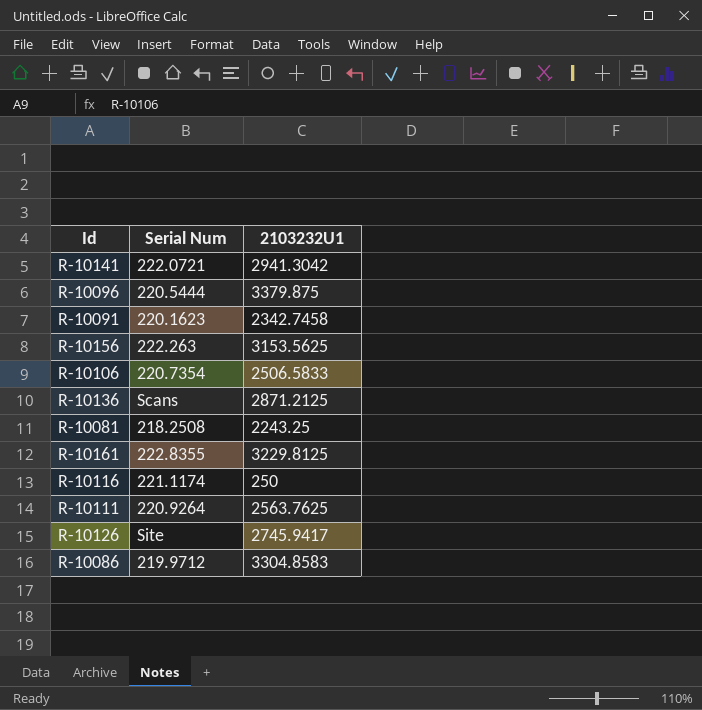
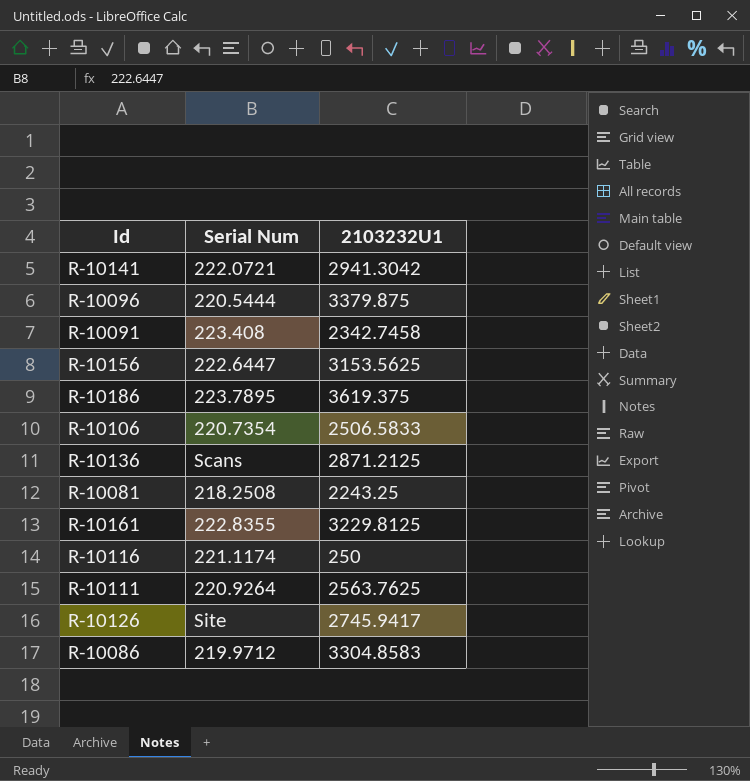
R-10091 | Serial Num: 220.1623 -> 223.408
R-10156 | Serial Num: 222.263 -> 222.6447
row R-10186: none -> 223.7895 | 3619.375

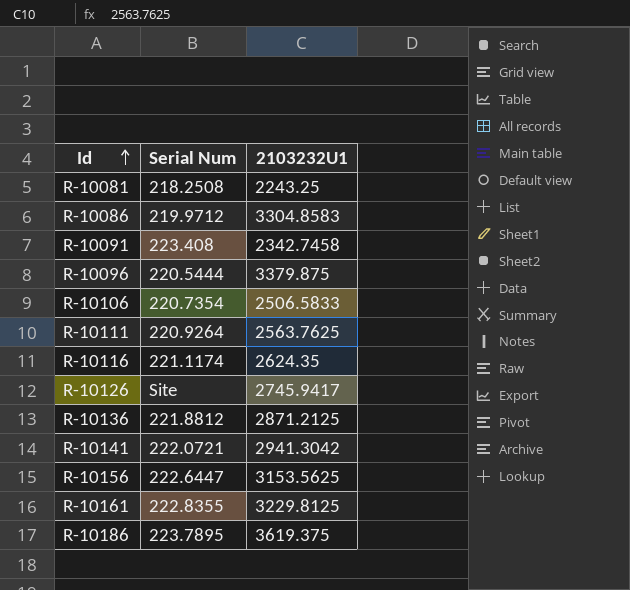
row order: none -> Id ascending
R-10116 | 2103232U1: 250 -> 2624.35
R-10136 | Serial Num: Scans -> 221.8812

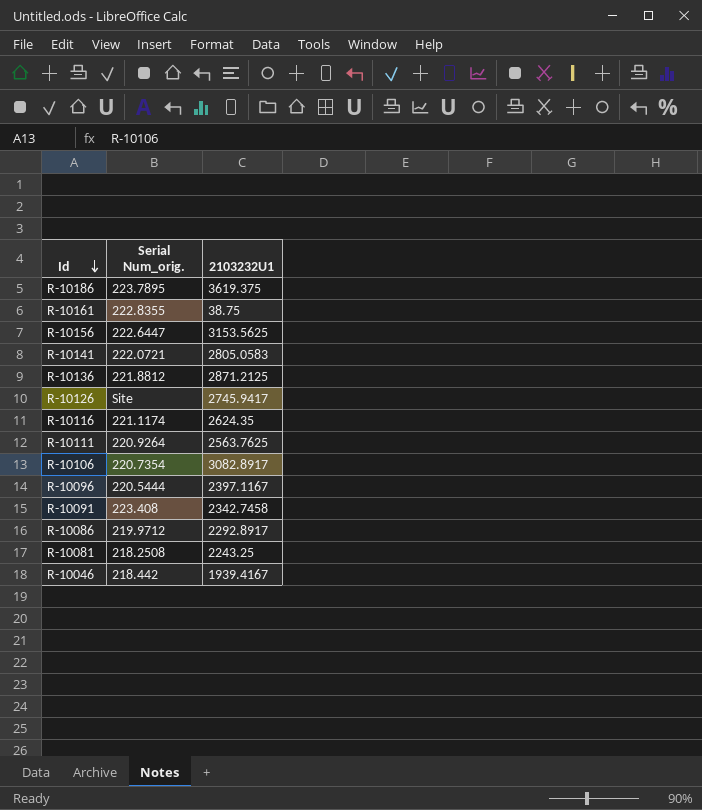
row order: Id ascending -> Id descending
column name: Serial Num -> Serial Num_orig.
R-10161 | 2103232U1: 3229.8125 -> 38.75
R-10141 | 2103232U1: 2941.3042 -> 2805.0583
R-10106 | 2103232U1: 2506.5833 -> 3082.8917
R-10096 | 2103232U1: 3379.875 -> 2397.1167
R-10086 | 2103232U1: 3304.8583 -> 2292.8917
row R-10046: none -> 218.442 | 1939.4167

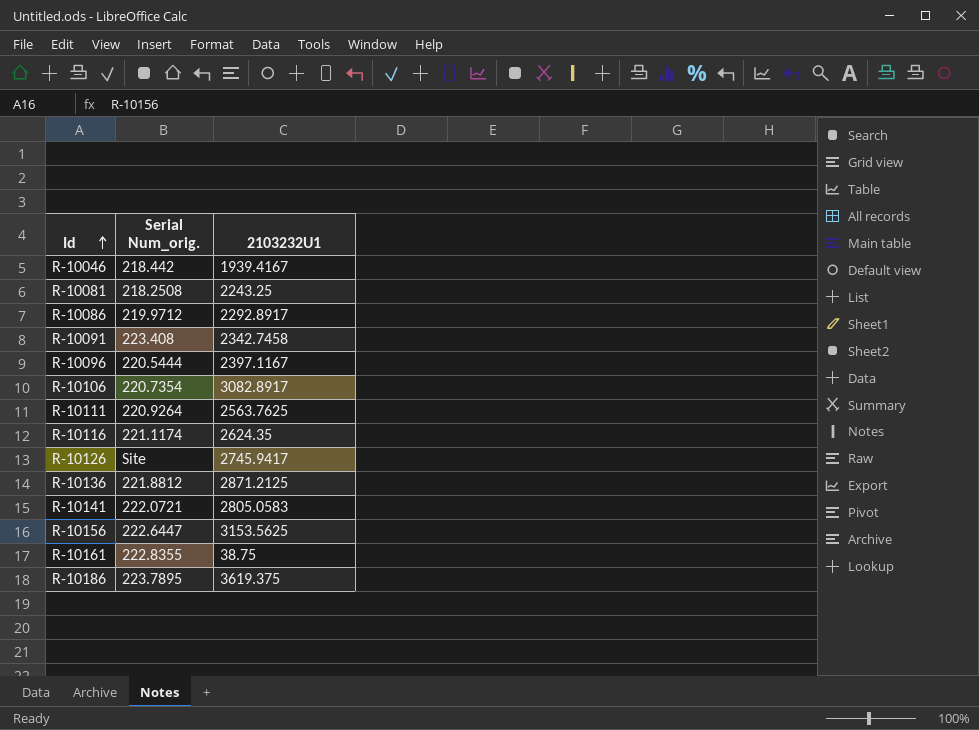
row order: Id descending -> Id ascending

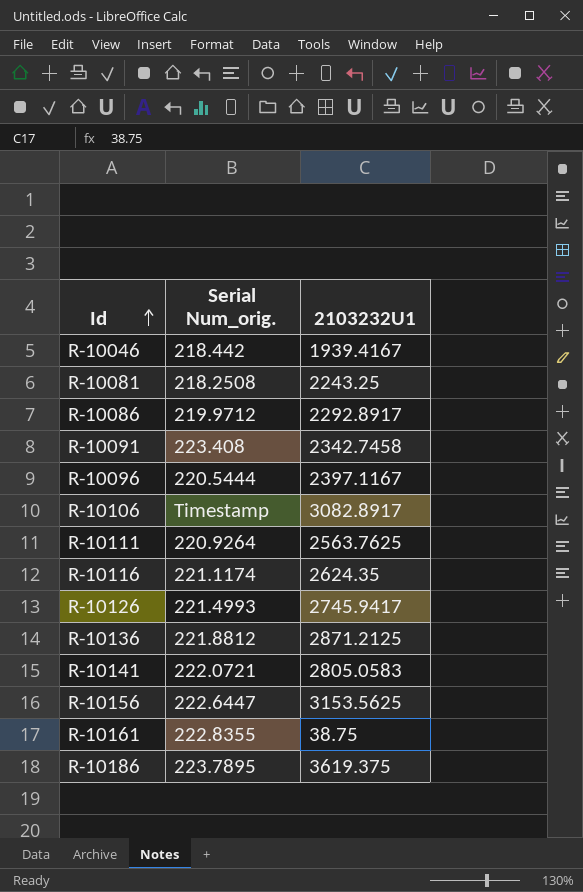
R-10106 | Serial Num_orig.: 220.7354 -> Timestamp
R-10126 | Serial Num_orig.: Site -> 221.4993

